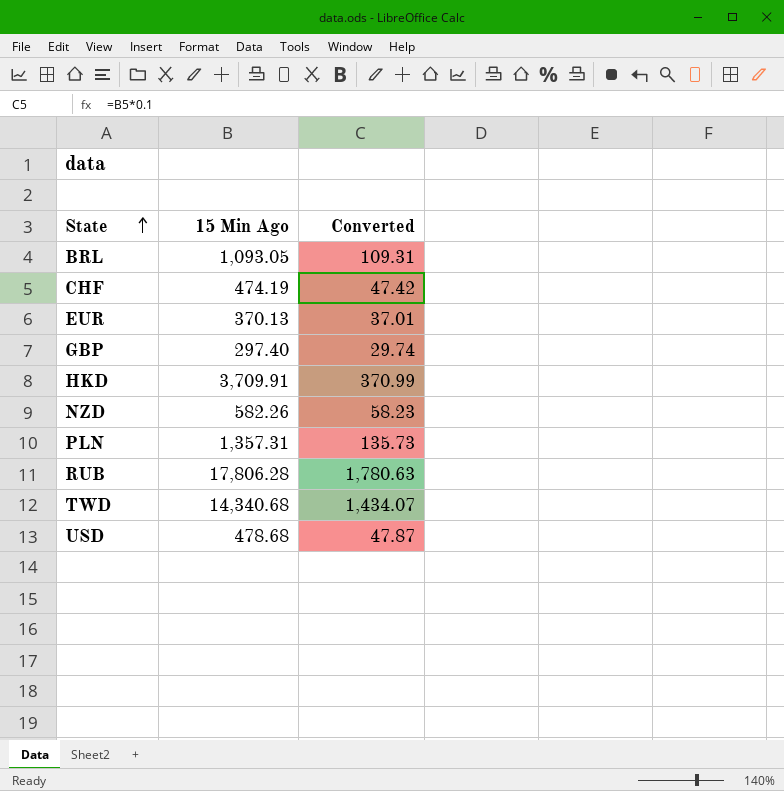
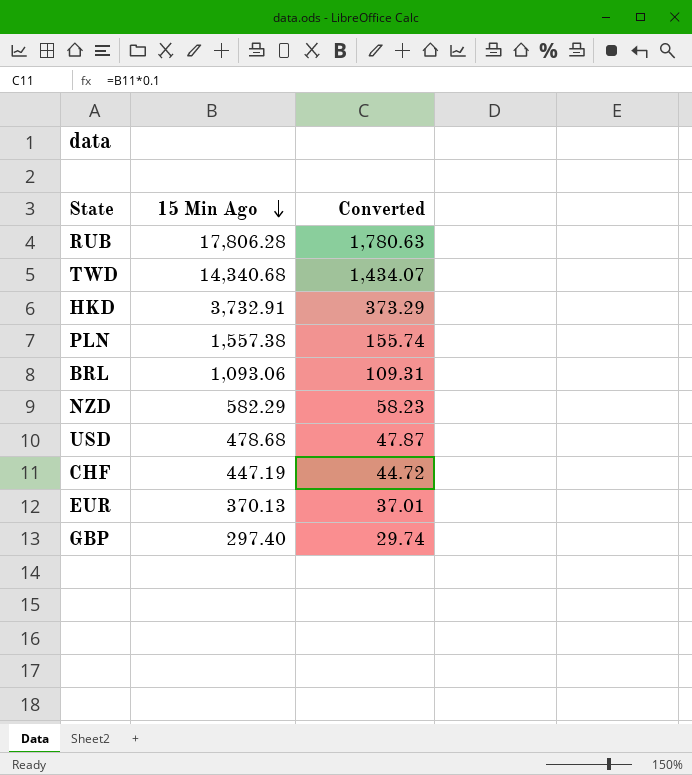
row order: State ascending -> 15 Min Ago descending
HKD | 15 Min Ago: 3,709.91 -> 3,732.91
HKD | Converted: 370.99 -> 373.29
PLN | 15 Min Ago: 1,357.31 -> 1,557.38
PLN | Converted: 135.73 -> 155.74
BRL | 15 Min Ago: 1,093.05 -> 1,093.06
NZD | 15 Min Ago: 582.26 -> 582.29
CHF | 15 Min Ago: 474.19 -> 447.19
CHF | Converted: 47.42 -> 44.72

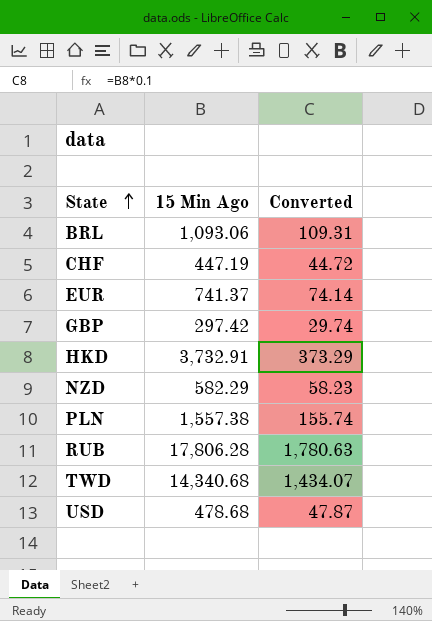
row order: 15 Min Ago descending -> State ascending
EUR | 15 Min Ago: 370.13 -> 741.37
EUR | Converted: 37.01 -> 74.14
GBP | 15 Min Ago: 297.40 -> 297.42

